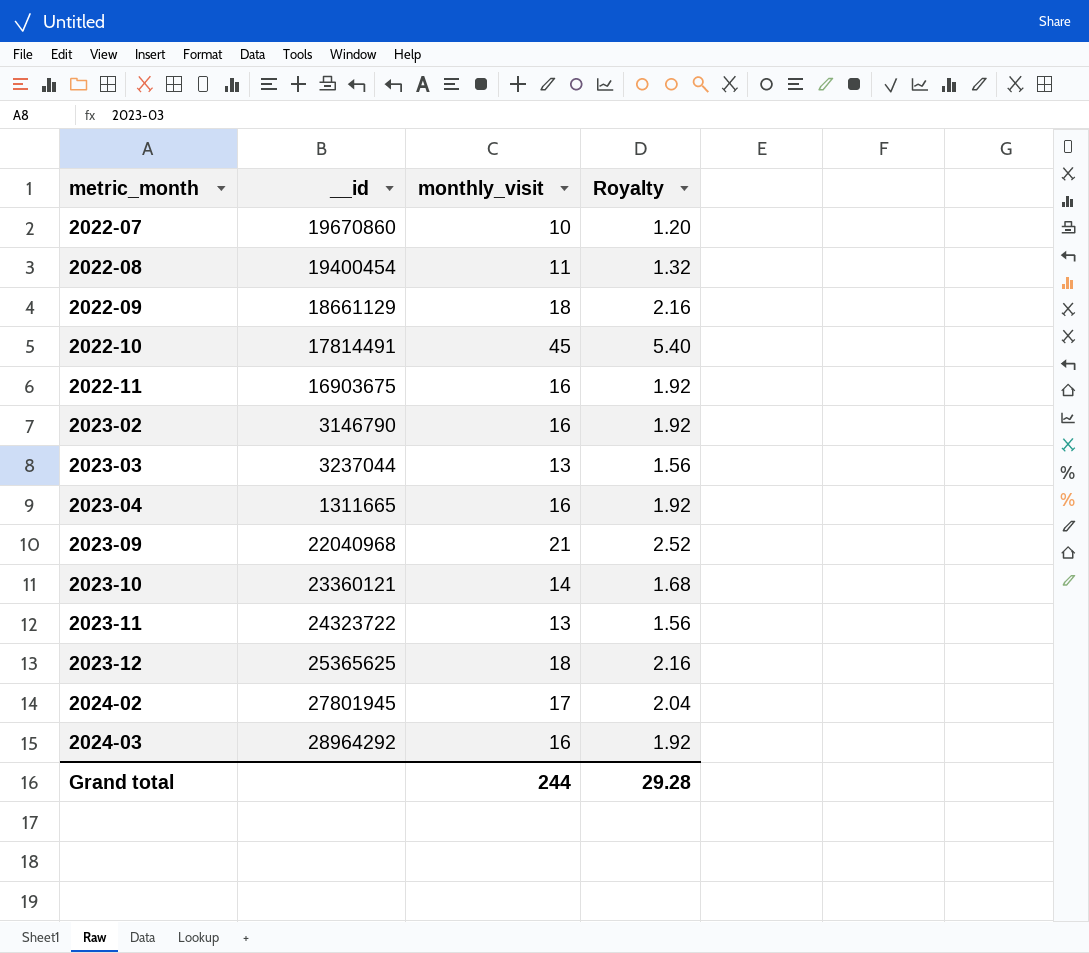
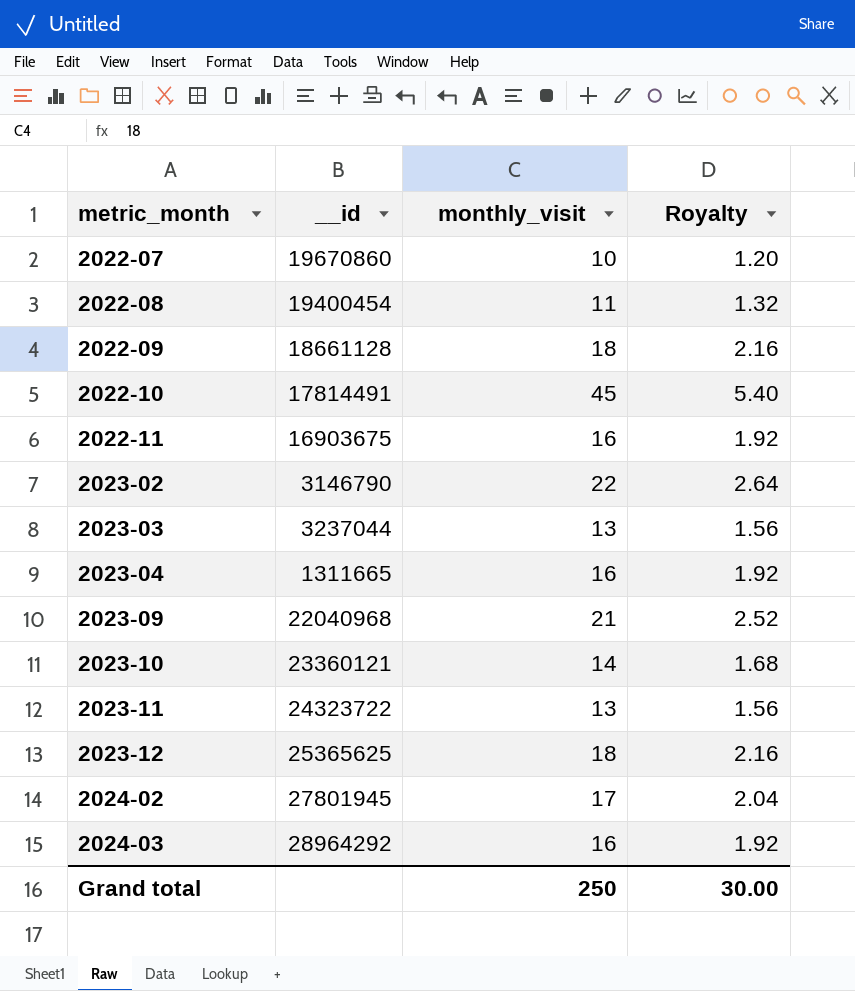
2022-09 | __id: 18661129 -> 18661128
2023-02 | monthly_visit: 16 -> 22
2023-02 | Royalty: 1.92 -> 2.64
Grand total | monthly_visit: 244 -> 250
Grand total | Royalty: 29.28 -> 30.00

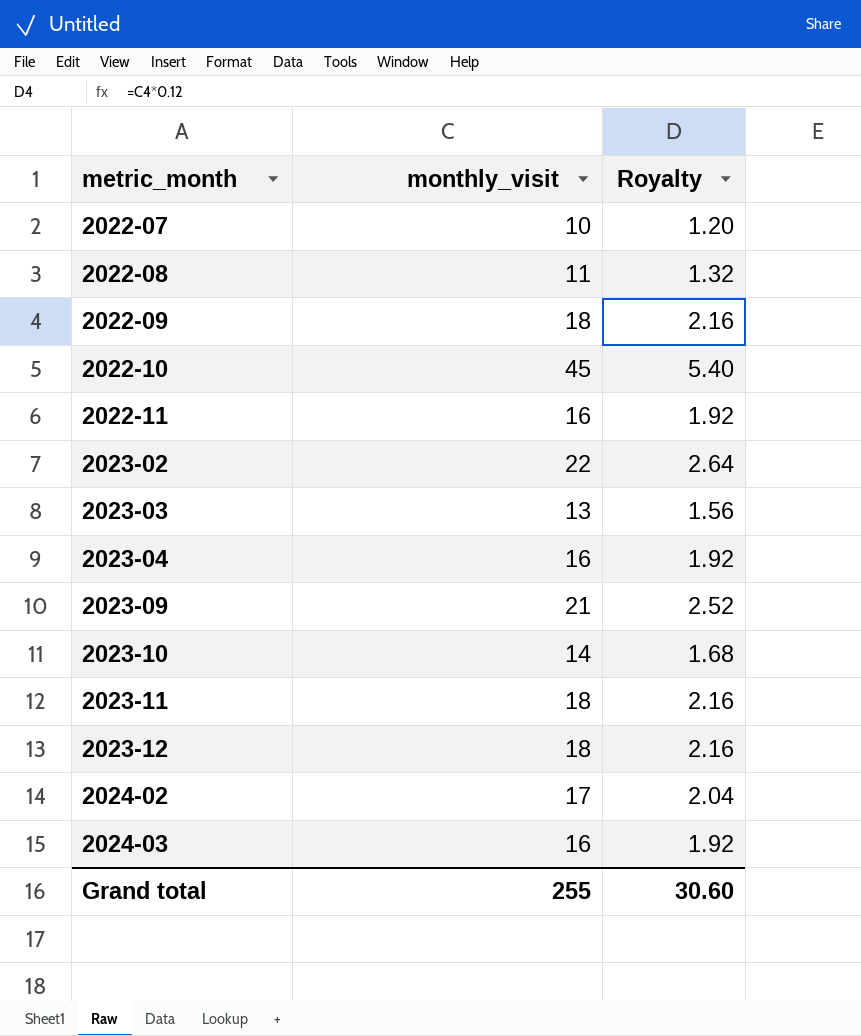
column __id | position: 2 -> none
2023-11 | monthly_visit: 13 -> 18
2023-11 | Royalty: 1.56 -> 2.16
Grand total | monthly_visit: 250 -> 255
Grand total | Royalty: 30.00 -> 30.60

